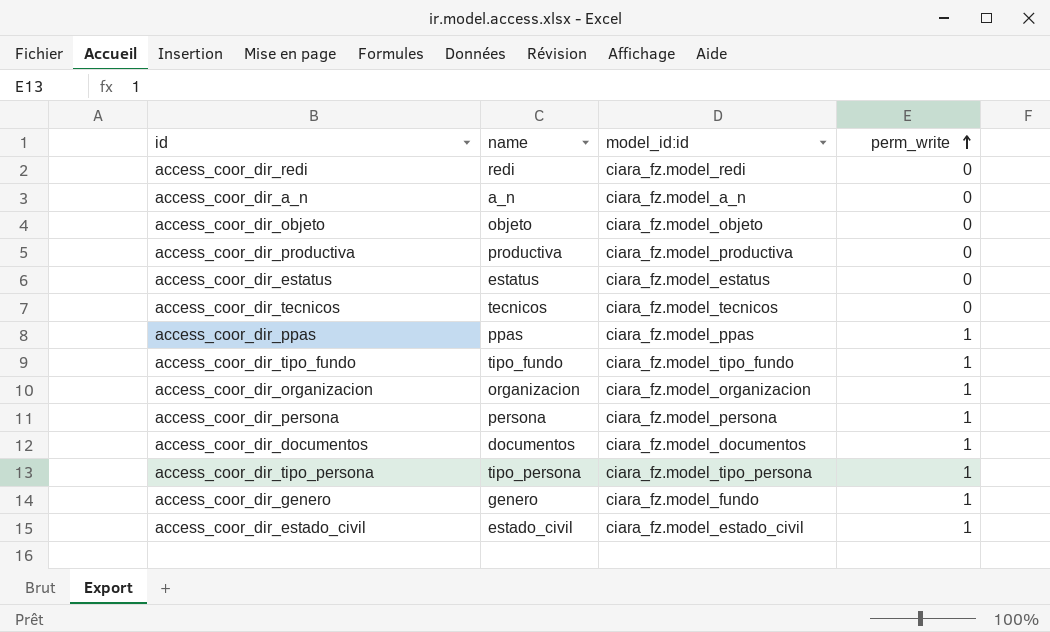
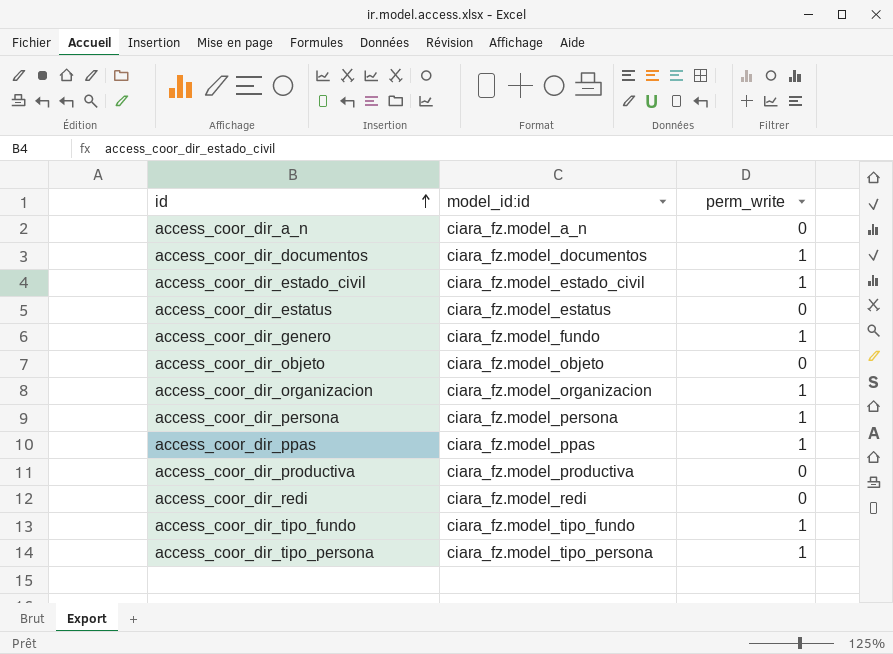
row order: perm_write ascending -> id ascending
column name | position: 2 -> none
row access_coor_dir_tecnicos: tecnicos | ciara_fz.model_tecnicos | 0 -> none

